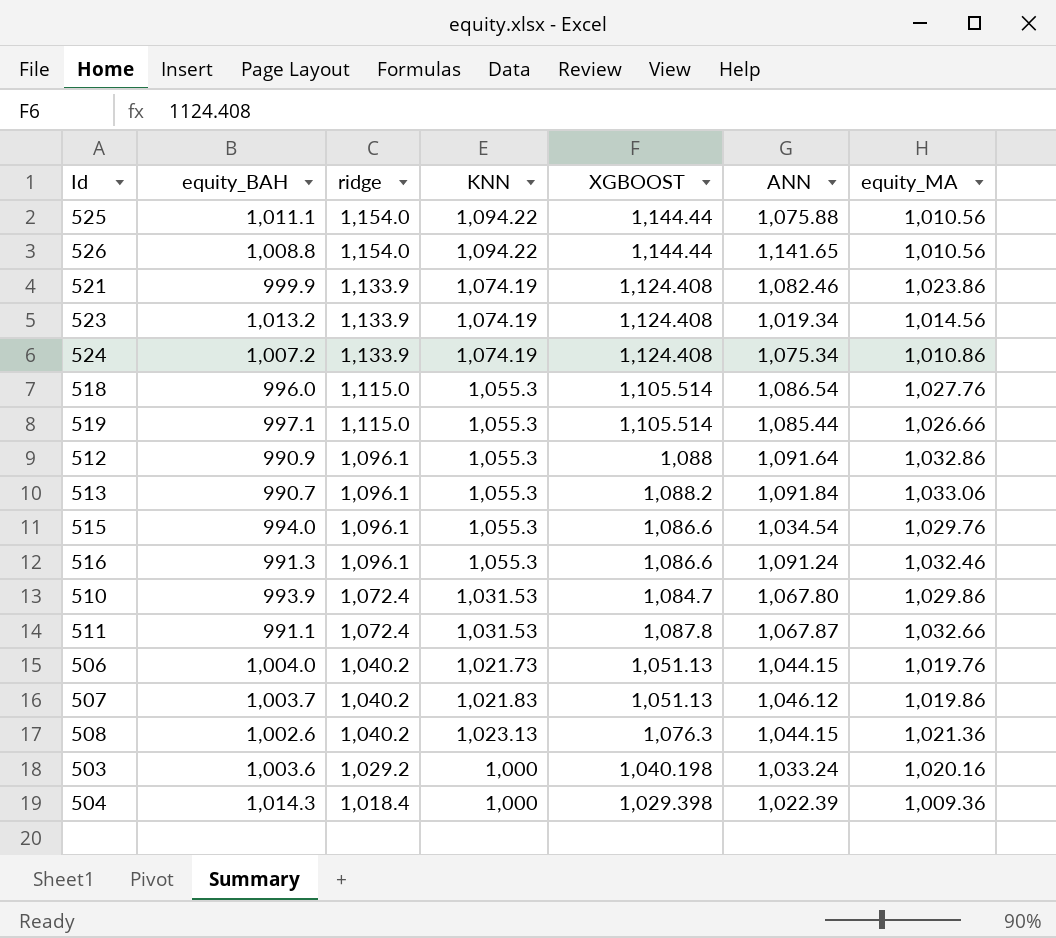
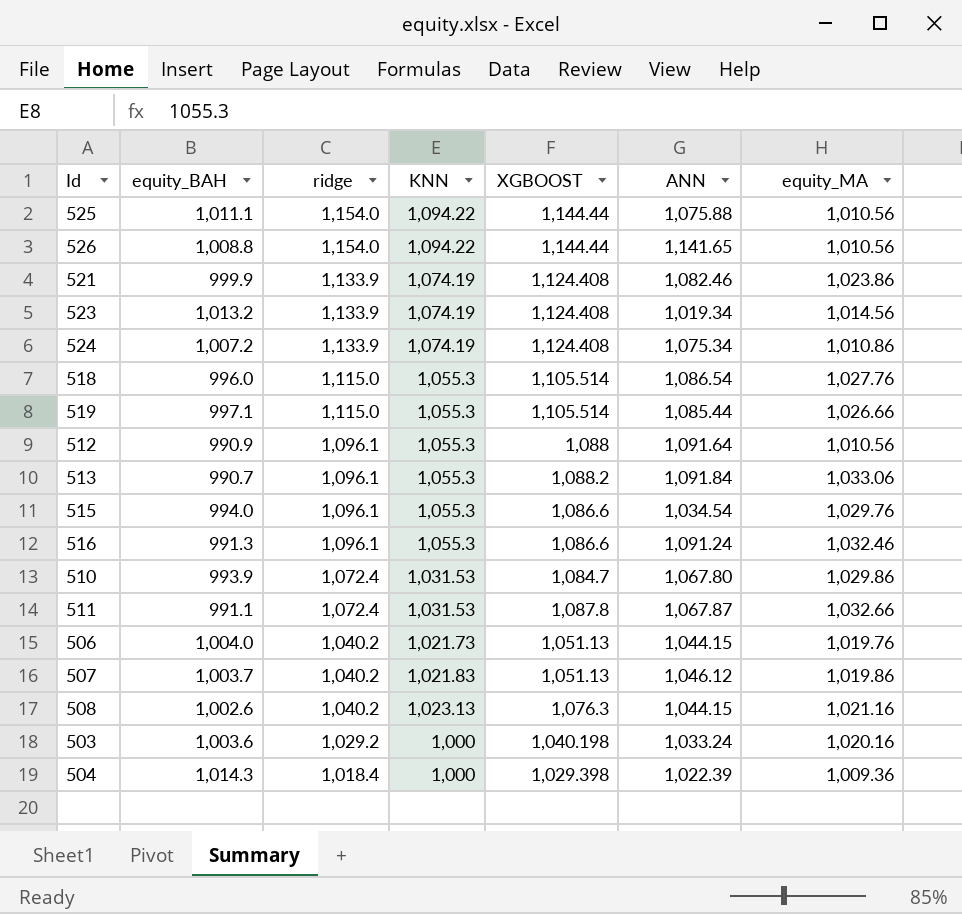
512 | equity_MA: 1,032.86 -> 1,010.56
508 | equity_MA: 1,021.36 -> 1,021.16

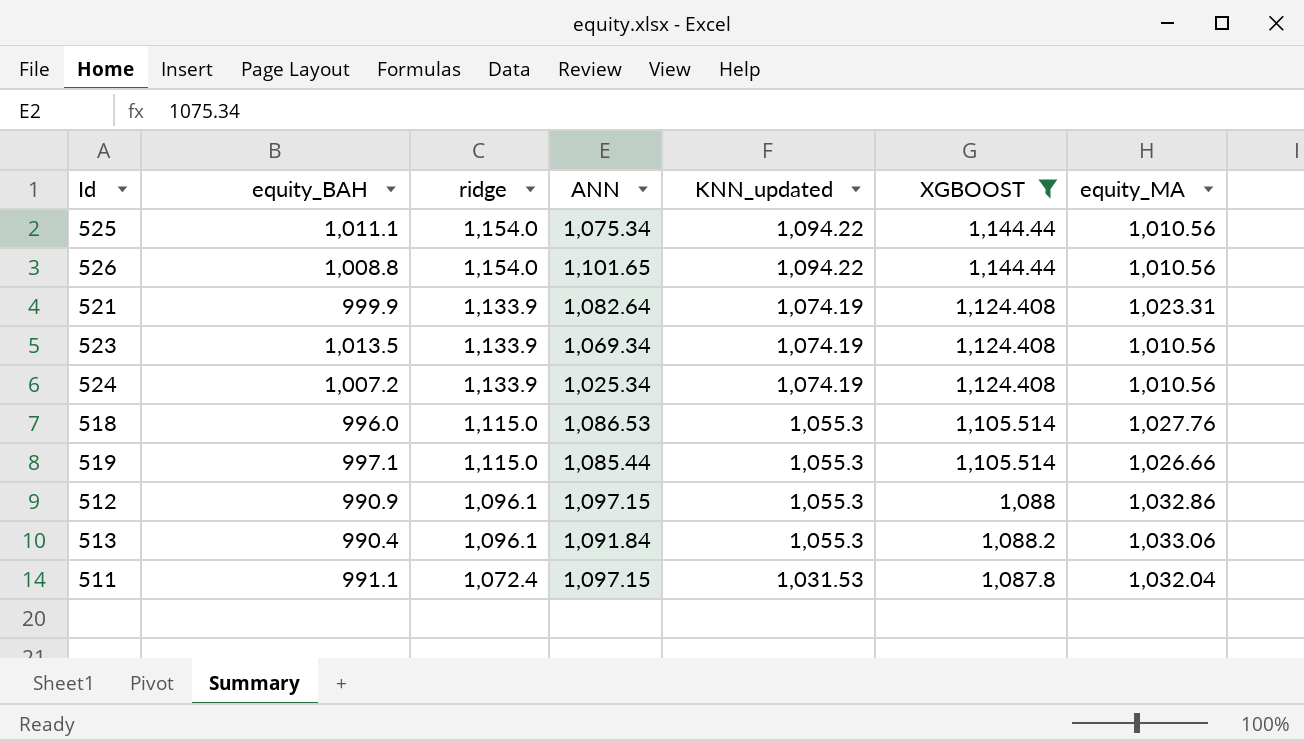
filter: none -> XGBOOST >= 1,087.8
column ANN | position: 6 -> 4
column name: KNN -> KNN_updated
525 | ANN: 1,075.88 -> 1,075.34
526 | ANN: 1,141.65 -> 1,101.65
521 | ANN: 1,082.46 -> 1,082.64
521 | equity_MA: 1,023.86 -> 1,023.31
523 | equity_BAH: 1,013.2 -> 1,013.5
523 | ANN: 1,019.34 -> 1,069.34
523 | equity_MA: 1,014.56 -> 1,010.56
524 | ANN: 1,075.34 -> 1,025.34
524 | equity_MA: 1,010.86 -> 1,010.56
518 | ANN: 1,086.54 -> 1,086.53
512 | ANN: 1,091.64 -> 1,097.15
512 | equity_MA: 1,010.56 -> 1,032.86
513 | equity_BAH: 990.7 -> 990.4
511 | ANN: 1,067.87 -> 1,097.15
511 | equity_MA: 1,032.66 -> 1,032.04

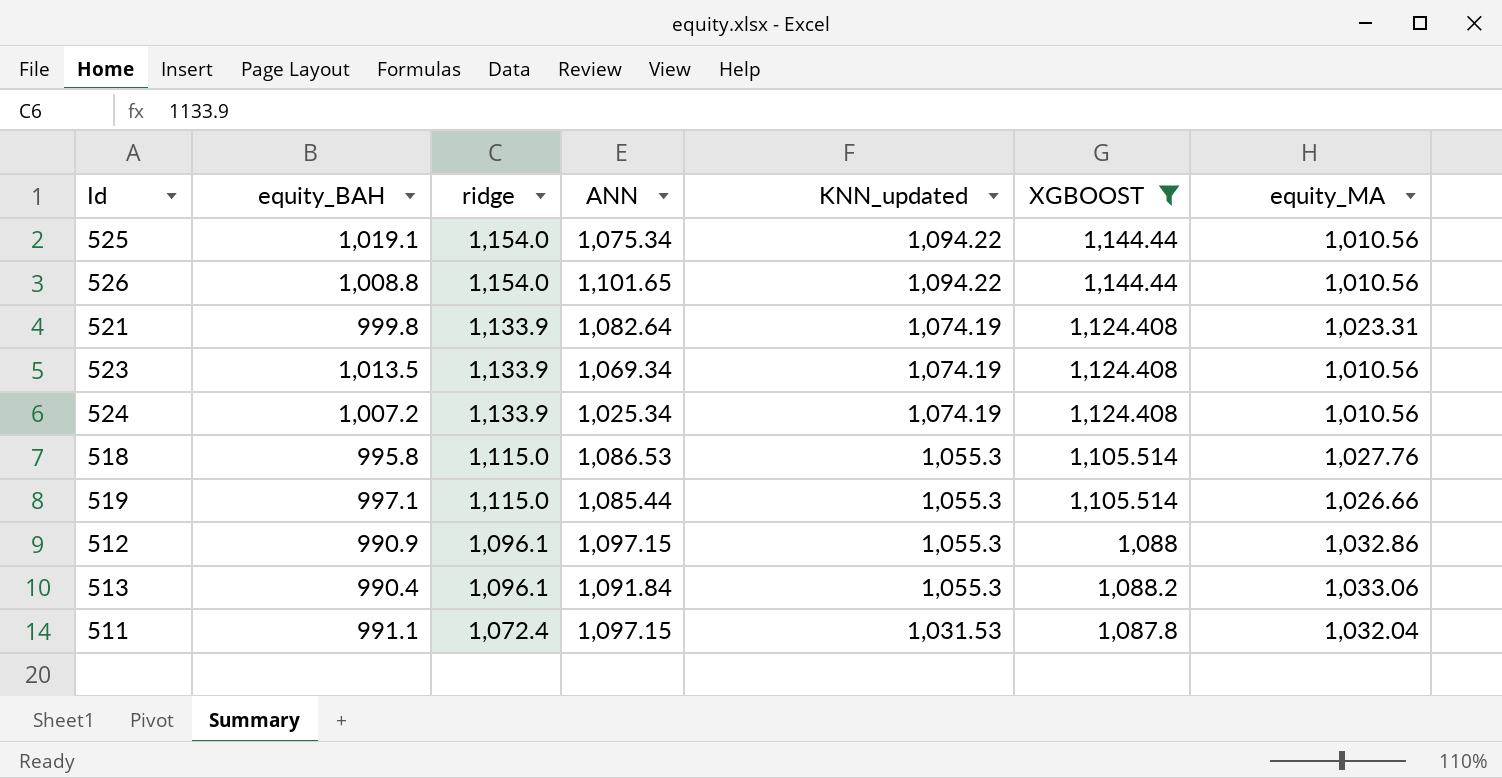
525 | equity_BAH: 1,011.1 -> 1,019.1
521 | equity_BAH: 999.9 -> 999.8
518 | equity_BAH: 996.0 -> 995.8

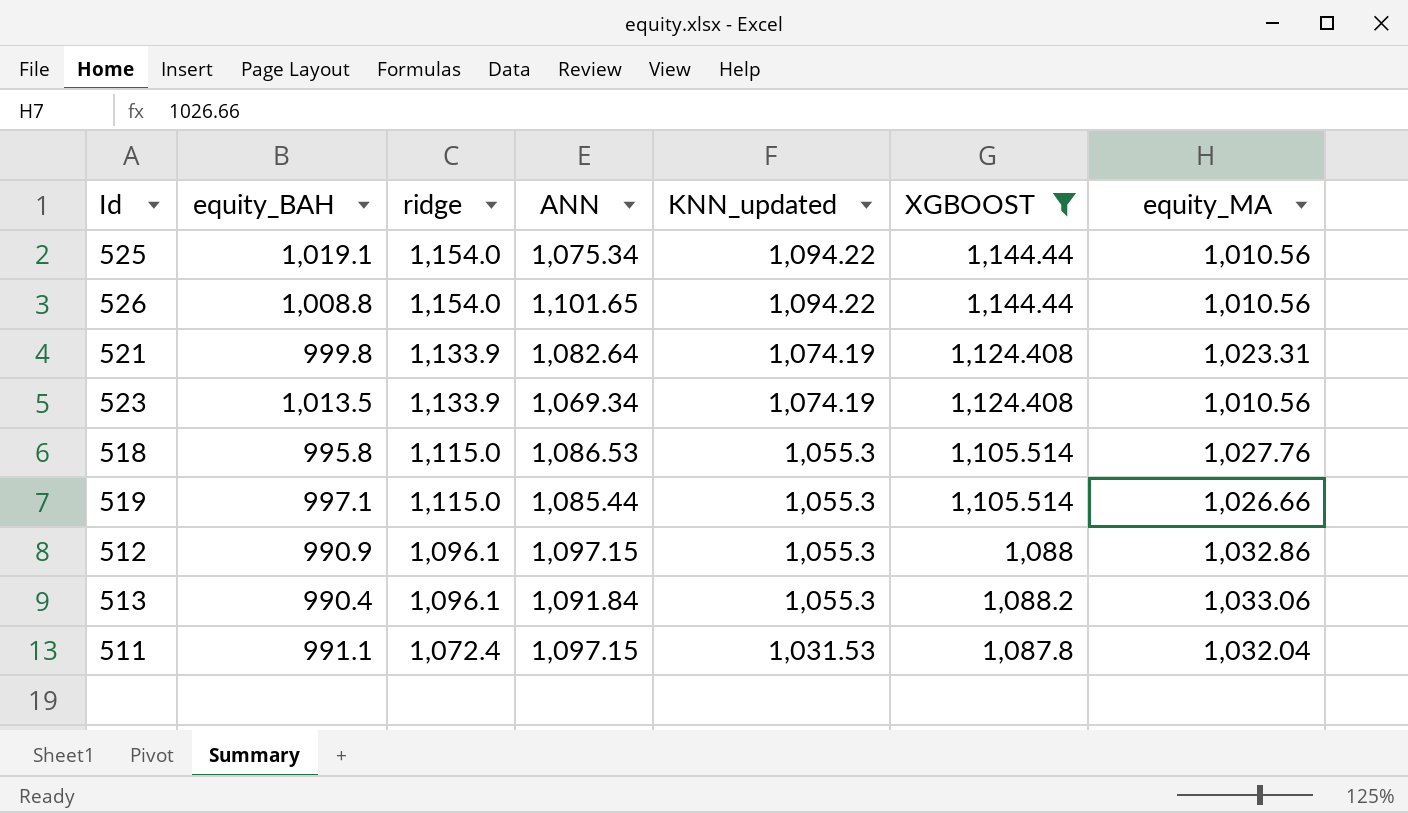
row 524: 1,007.2 | 1,133.9 | 1,025.34 | 1,074.19 | 1,124.408 | 1,010.56 -> none

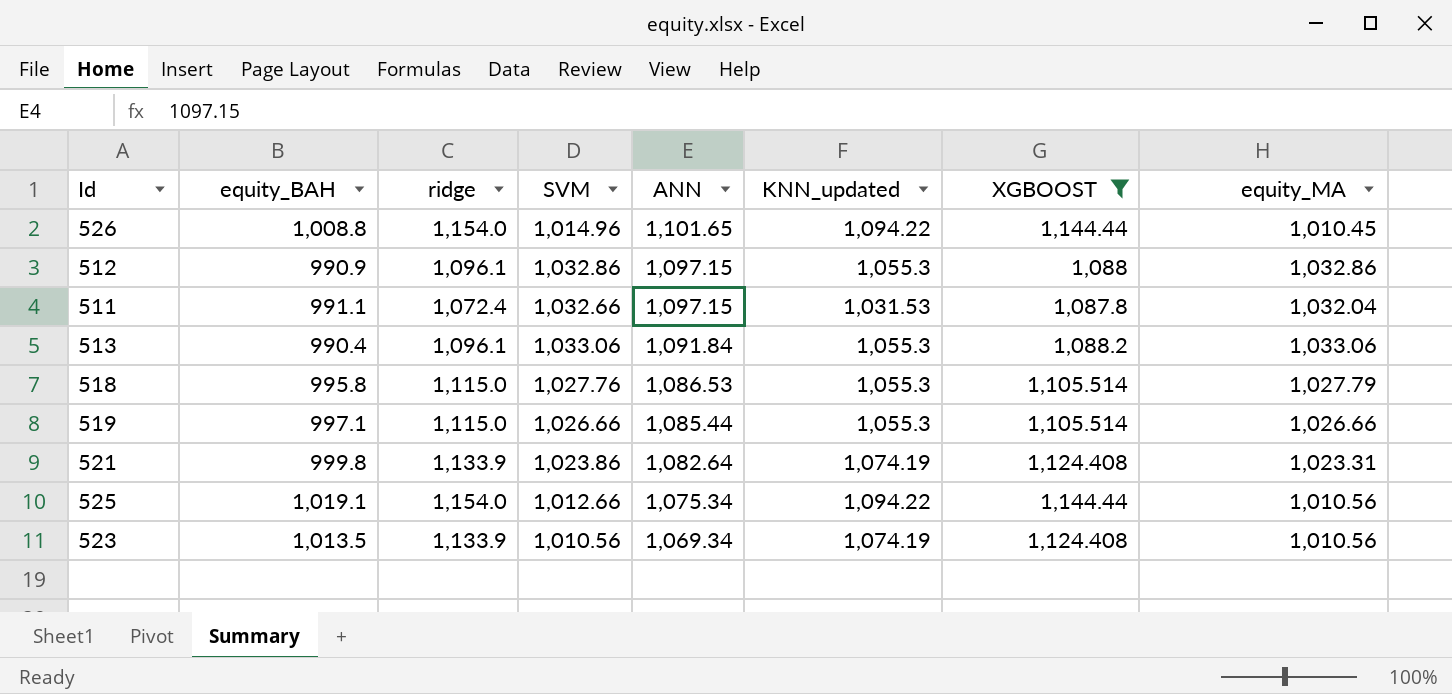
row order: ridge descending -> ANN descending
column SVM | position: none -> 4
526 | equity_MA: 1,010.56 -> 1,010.45
518 | equity_MA: 1,027.76 -> 1,027.79

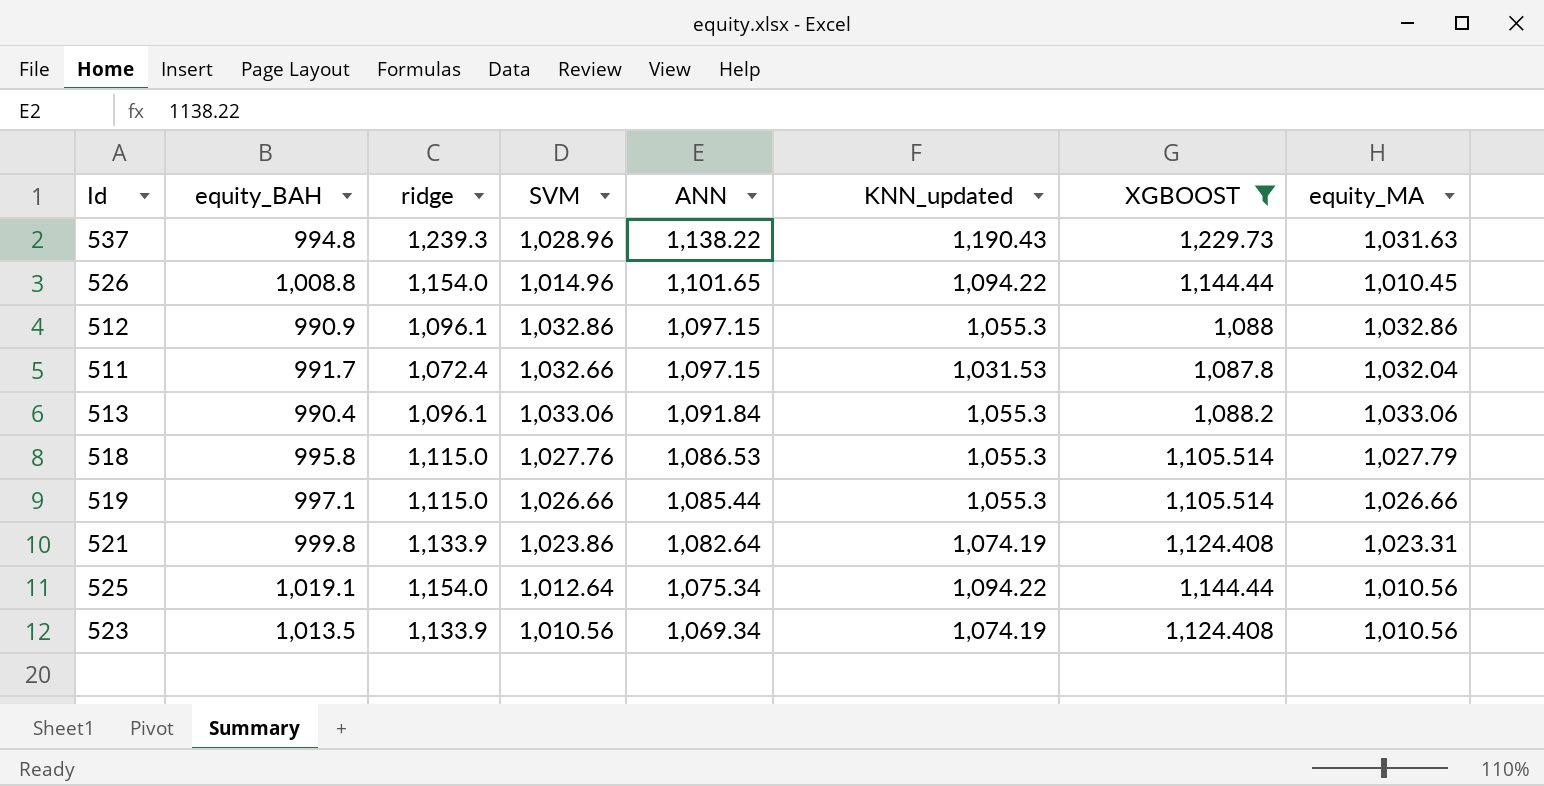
row 537: none -> 994.8 | 1,239.3 | 1,028.96 | 1,138.22 | 1,190.43 | 1,229.73 | 1,031.63
511 | equity_BAH: 991.1 -> 991.7
525 | SVM: 1,012.66 -> 1,012.64

